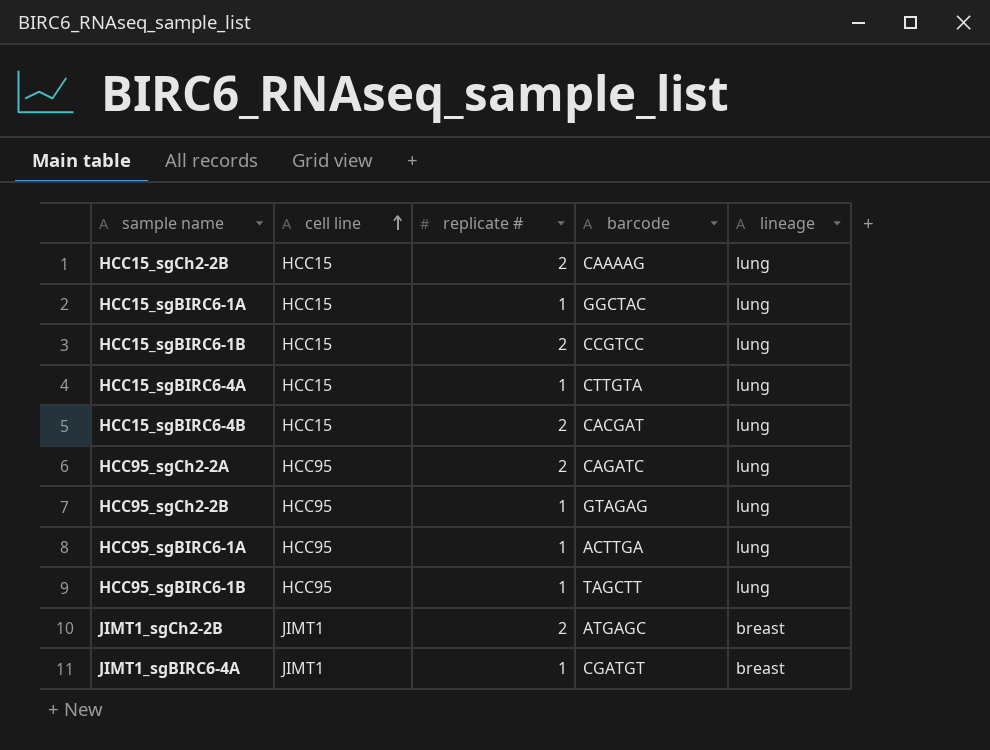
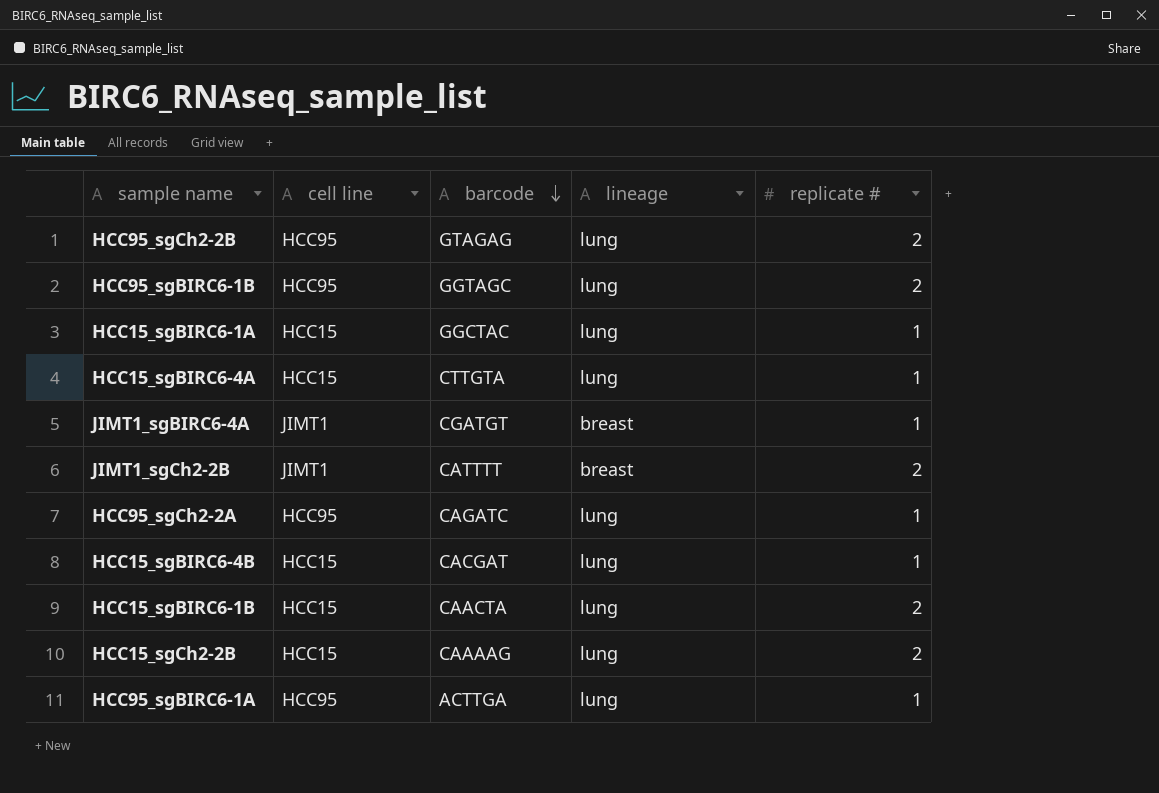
row order: cell line ascending -> barcode descending
column replicate # | position: 3 -> 5
HCC95_sgCh2-2B | replicate #: 1 -> 2
HCC95_sgBIRC6-1B | barcode: TAGCTT -> GGTAGC
HCC95_sgBIRC6-1B | replicate #: 1 -> 2
JIMT1_sgCh2-2B | barcode: ATGAGC -> CATTTT
HCC95_sgCh2-2A | replicate #: 2 -> 1
HCC15_sgBIRC6-4B | replicate #: 2 -> 1
HCC15_sgBIRC6-1B | barcode: CCGTCC -> CAACTA

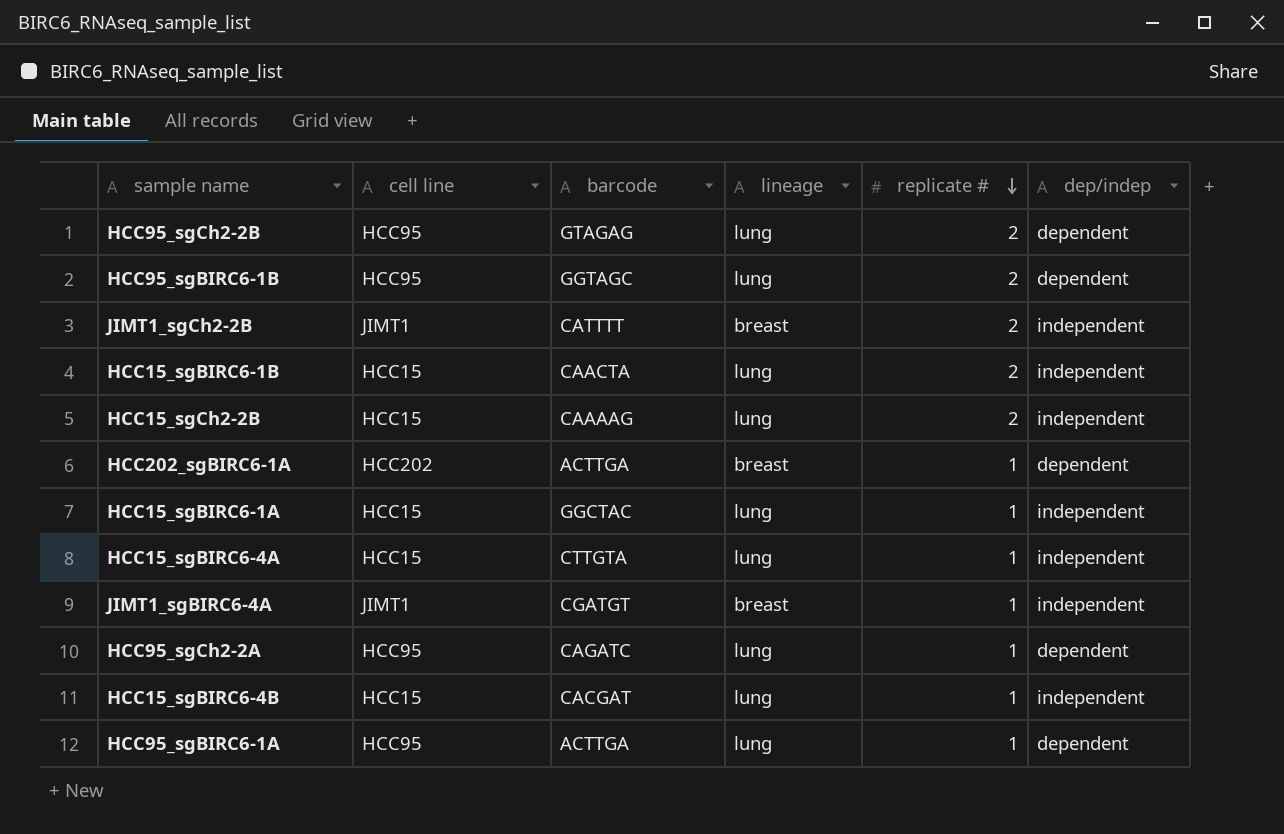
row order: barcode descending -> replicate # descending
column dep/indep | position: none -> 6
row HCC202_sgBIRC6-1A: none -> HCC202 | ACTTGA | breast | 1 | dependent

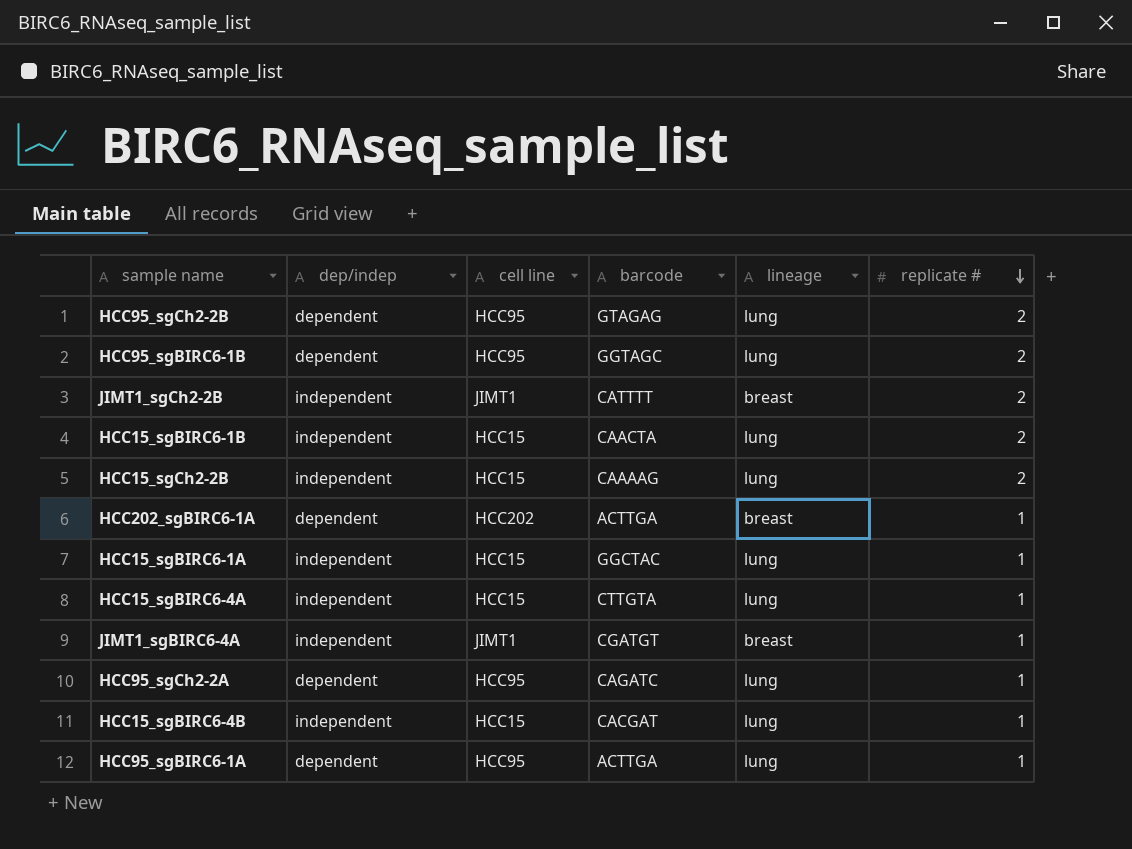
column dep/indep | position: 6 -> 2

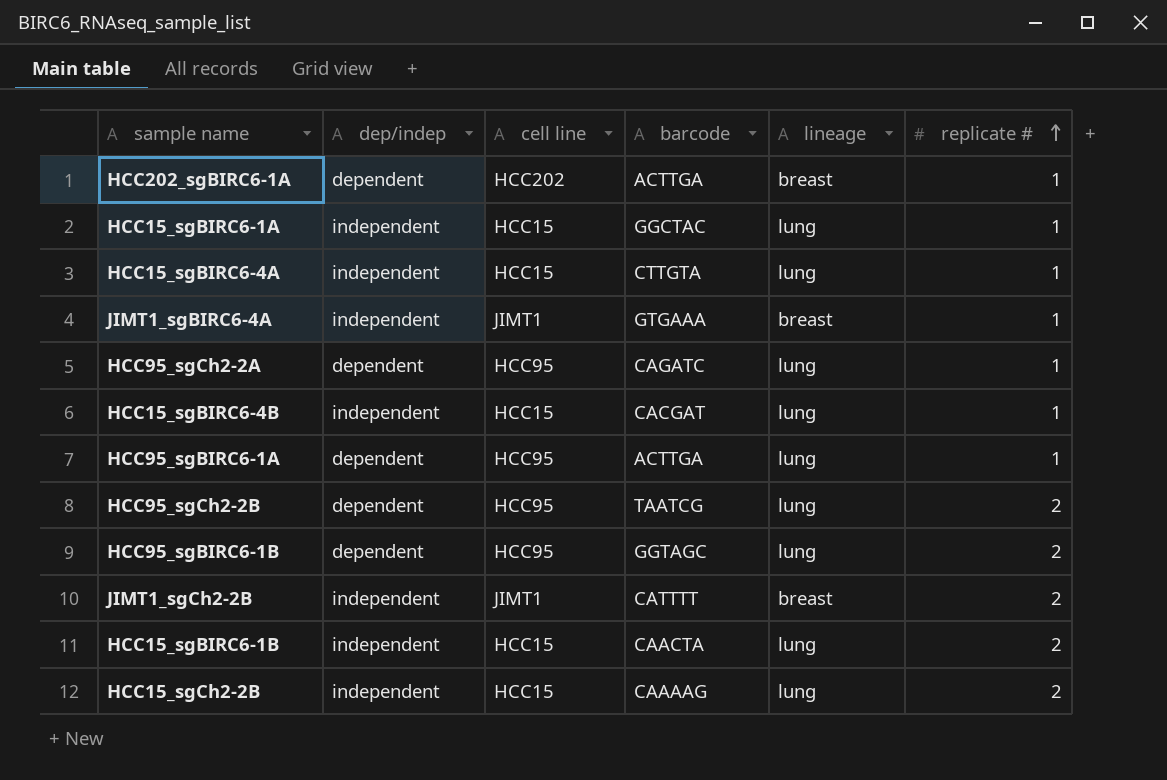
row order: replicate # descending -> replicate # ascending
JIMT1_sgBIRC6-4A | barcode: CGATGT -> GTGAAA
HCC95_sgCh2-2B | barcode: GTAGAG -> TAATCG

